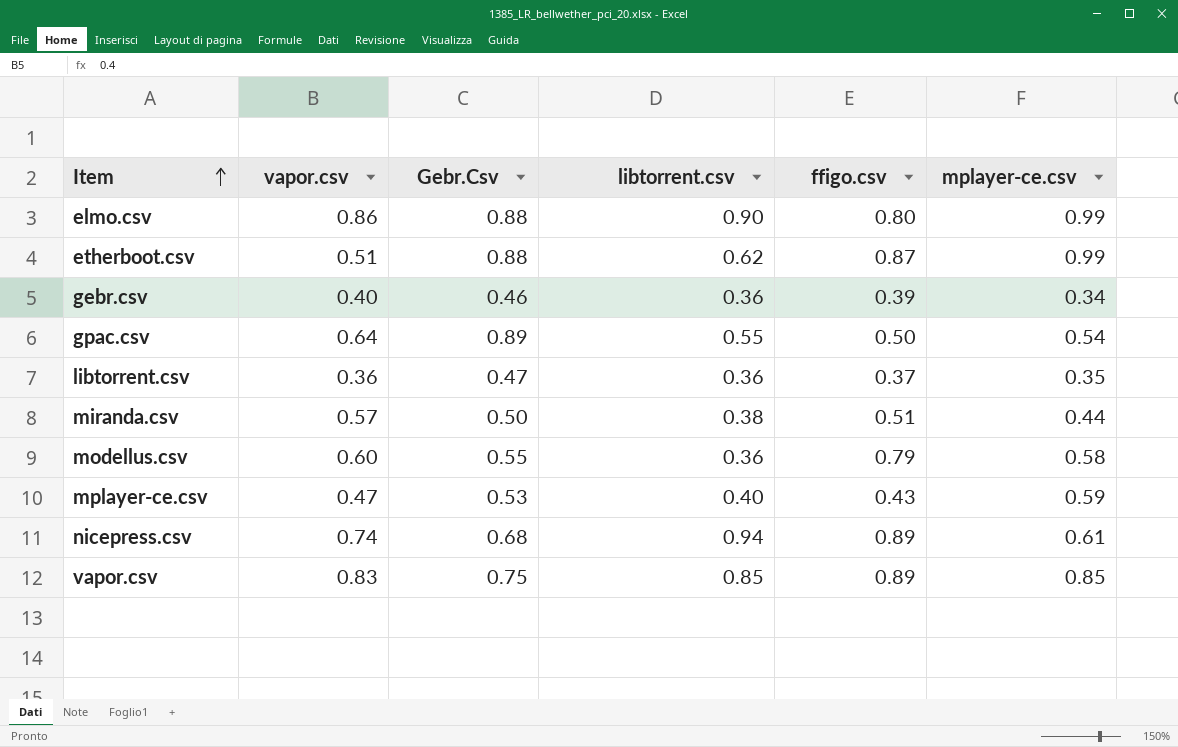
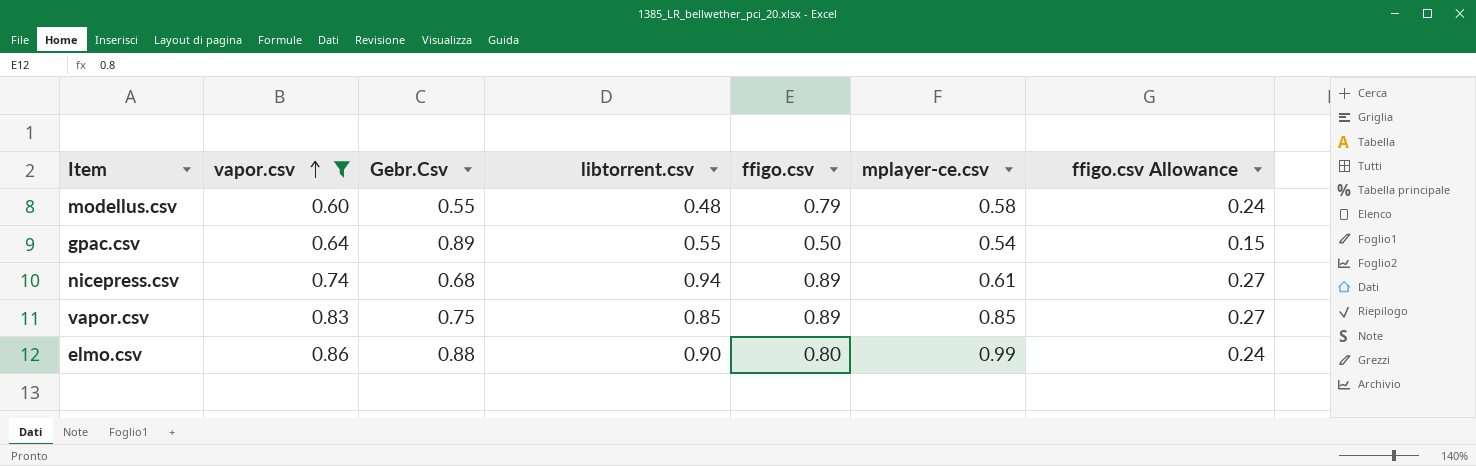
filter: none -> vapor.csv >= 0.60
row order: Item ascending -> vapor.csv ascending
column ffigo.csv Allowance | formula: none -> [ffigo.csv] * 0.3
modellus.csv | libtorrent.csv: 0.36 -> 0.48

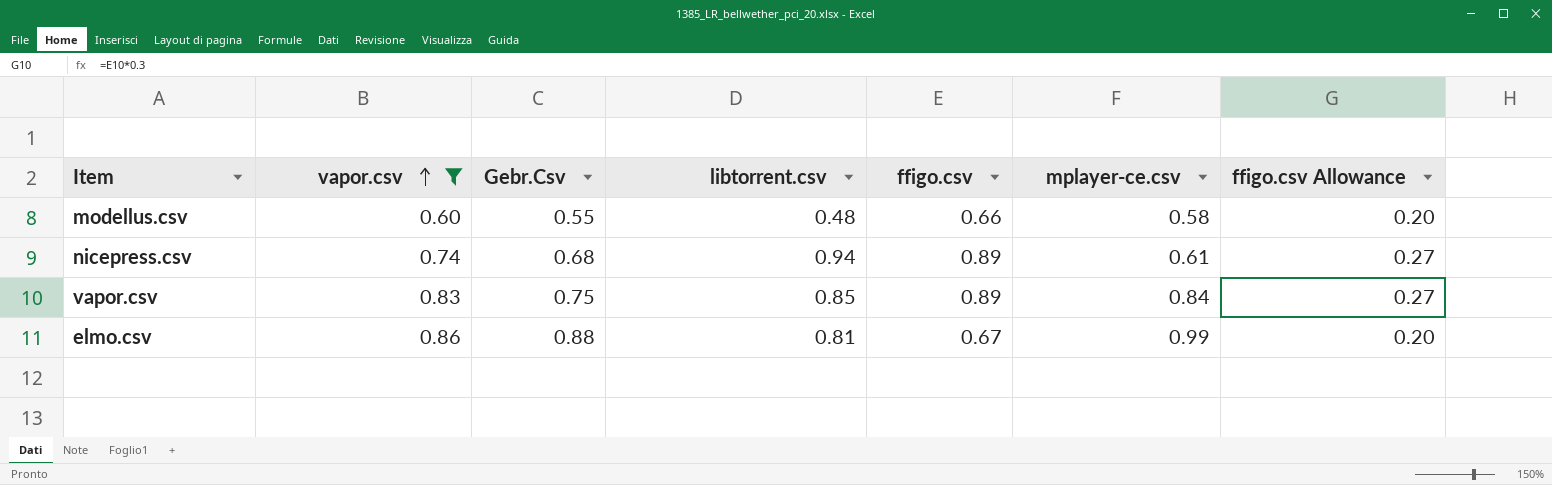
row gpac.csv: 0.64 | 0.89 | 0.55 | 0.50 | 0.54 | 0.15 -> none
modellus.csv | ffigo.csv: 0.79 -> 0.66
modellus.csv | ffigo.csv Allowance: 0.24 -> 0.20
vapor.csv | mplayer-ce.csv: 0.85 -> 0.84
elmo.csv | libtorrent.csv: 0.90 -> 0.81
elmo.csv | ffigo.csv: 0.80 -> 0.67
elmo.csv | ffigo.csv Allowance: 0.24 -> 0.20

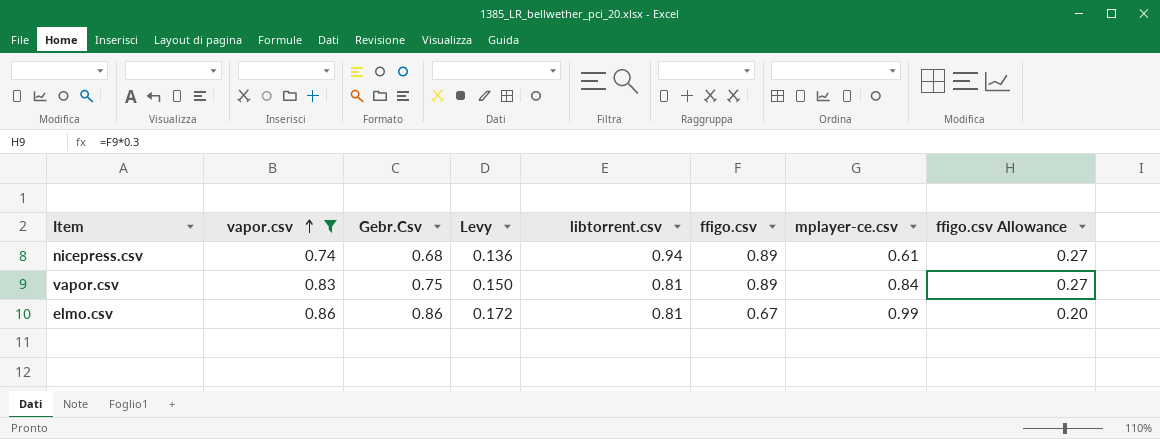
column Levy | formula: none -> [Gebr.Csv] * 0.2
row modellus.csv: 0.60 | 0.55 | 0.48 | 0.66 | 0.58 | 0.20 -> none
vapor.csv | libtorrent.csv: 0.85 -> 0.81
elmo.csv | Gebr.Csv: 0.88 -> 0.86

